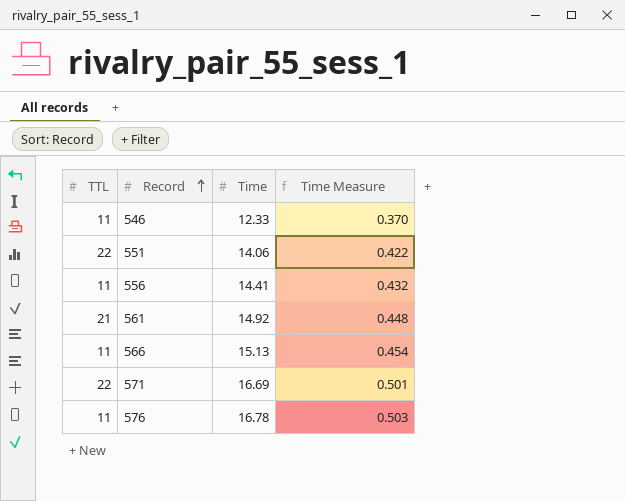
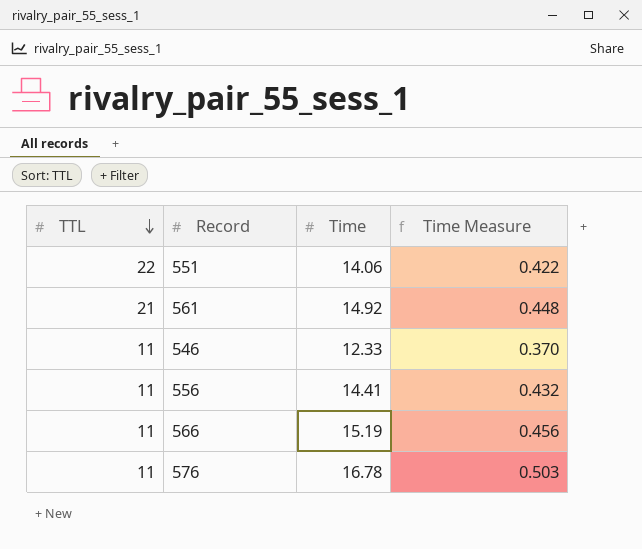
row order: Record ascending -> TTL descending
row 571: 22 | 16.69 | 0.501 -> none
566 | Time: 15.13 -> 15.19
566 | Time Measure: 0.454 -> 0.456

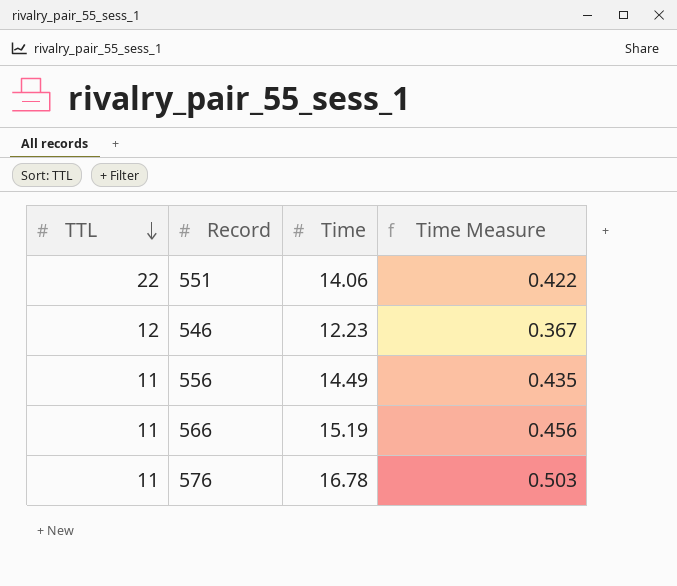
row 561: 21 | 14.92 | 0.448 -> none
546 | TTL: 11 -> 12
546 | Time: 12.33 -> 12.23
546 | Time Measure: 0.370 -> 0.367
556 | Time: 14.41 -> 14.49
556 | Time Measure: 0.432 -> 0.435

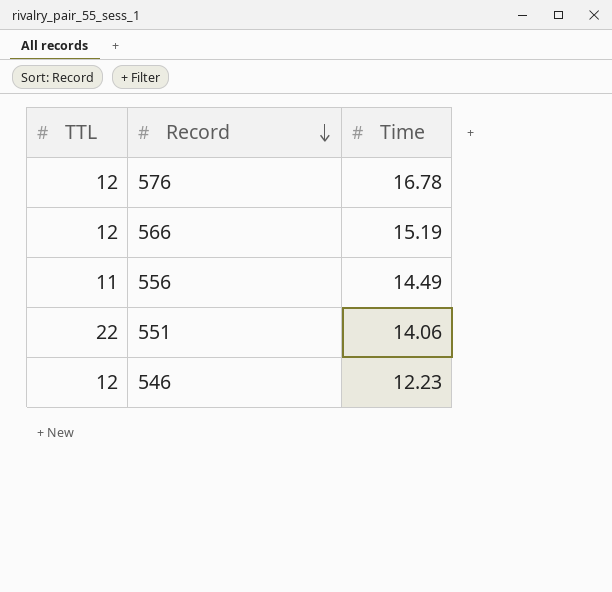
row order: TTL descending -> Record descending
column Time Measure | formula: [Time] * 0.03 -> none
576 | TTL: 11 -> 12
566 | TTL: 11 -> 12

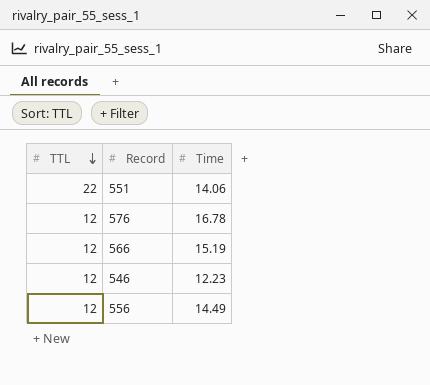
row order: Record descending -> TTL descending
556 | TTL: 11 -> 12

